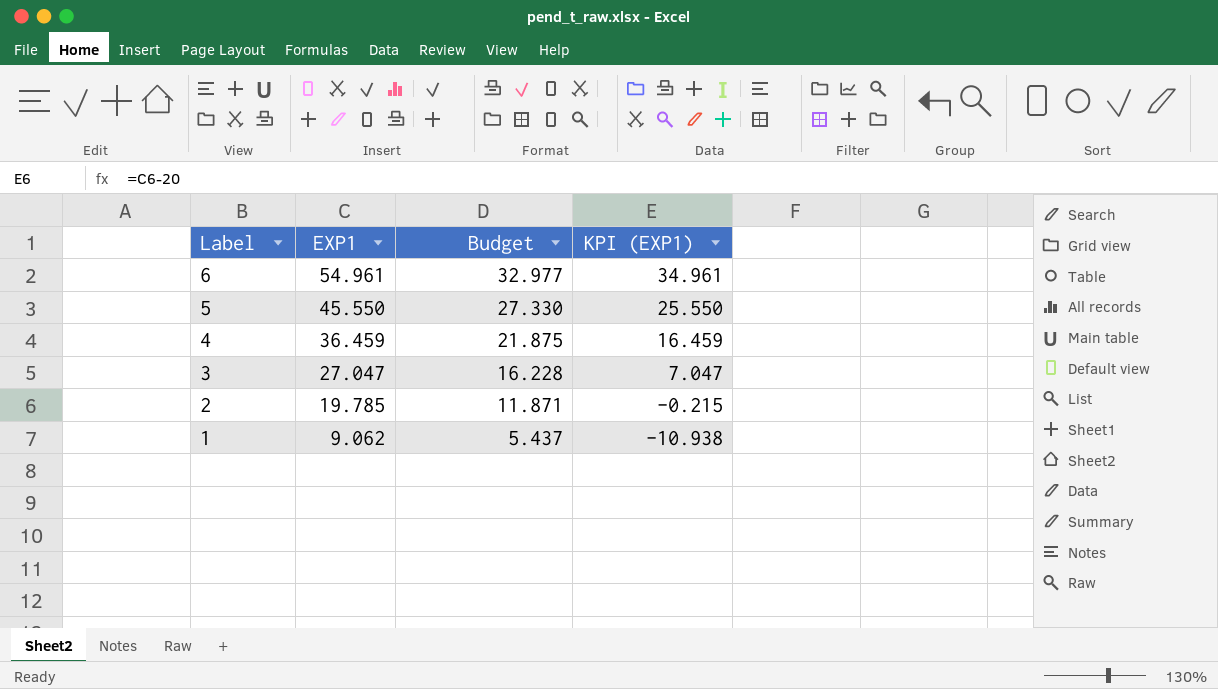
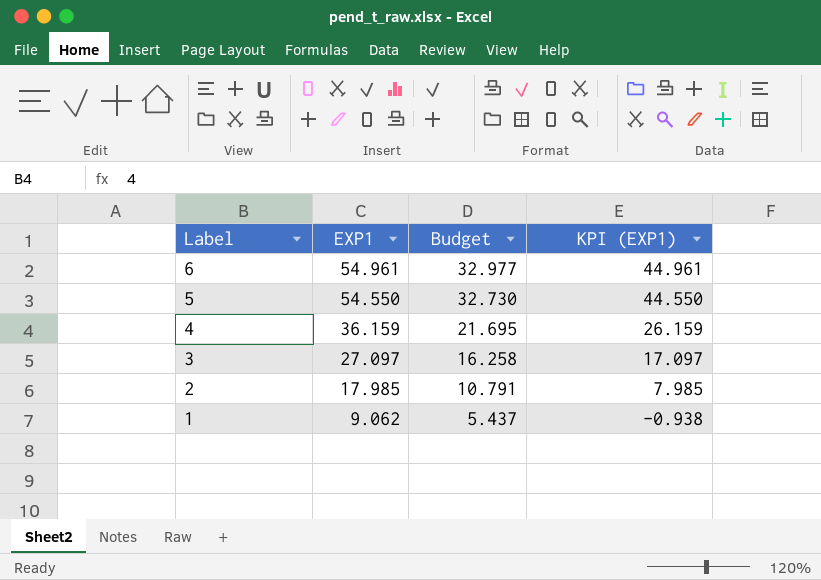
column KPI (EXP1) | formula: [EXP1] - 20 -> [EXP1] - 10
5 | EXP1: 45.550 -> 54.550
5 | Budget: 27.330 -> 32.730
4 | EXP1: 36.459 -> 36.159
4 | Budget: 21.875 -> 21.695
3 | EXP1: 27.047 -> 27.097
3 | Budget: 16.228 -> 16.258
2 | EXP1: 19.785 -> 17.985
2 | Budget: 11.871 -> 10.791

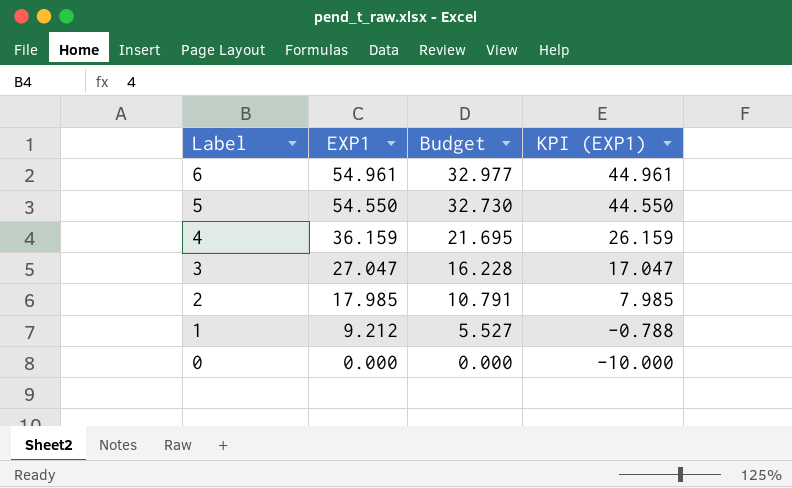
3 | EXP1: 27.097 -> 27.047
3 | Budget: 16.258 -> 16.228
3 | KPI (EXP1): 17.097 -> 17.047
1 | EXP1: 9.062 -> 9.212
1 | Budget: 5.437 -> 5.527
1 | KPI (EXP1): -0.938 -> -0.788
row 0: none -> 0.000 | 0.000 | -10.000

